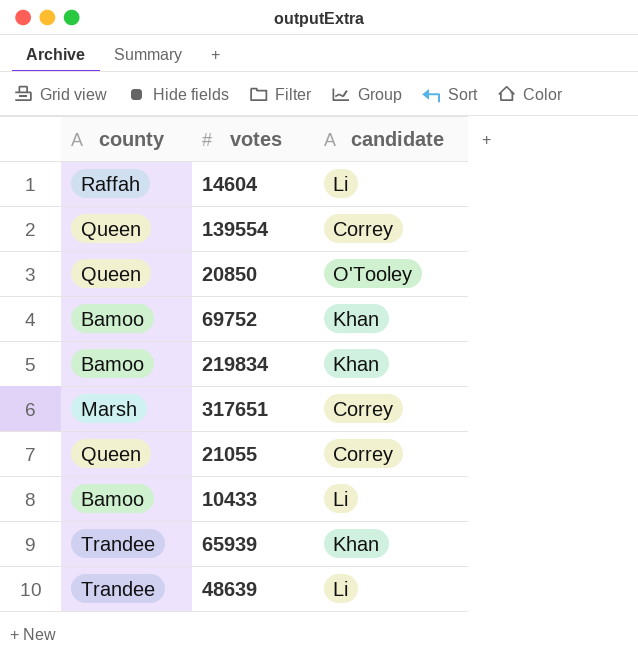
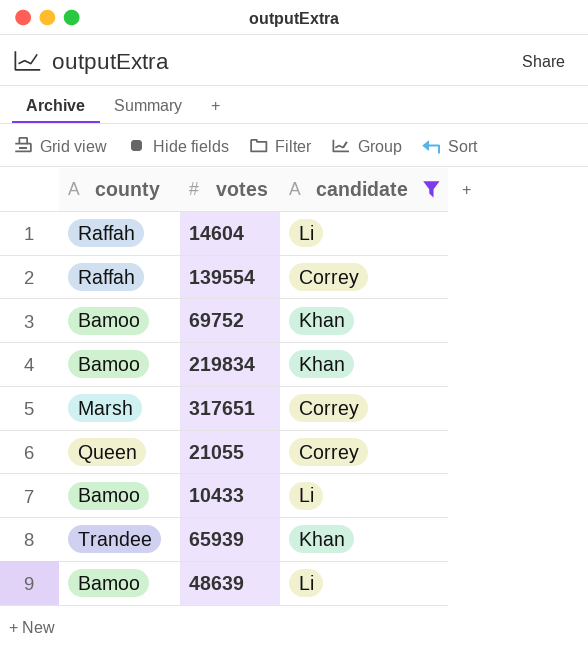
filter: none -> candidate != O'Tooley
139554 | county: Queen -> Raffah
48639 | county: Trandee -> Bamoo

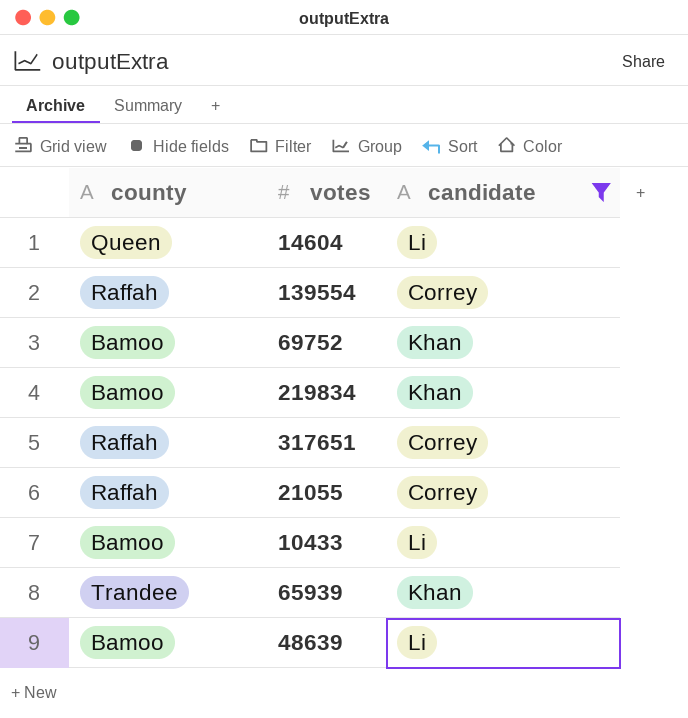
14604 | county: Raffah -> Queen
317651 | county: Marsh -> Raffah
21055 | county: Queen -> Raffah

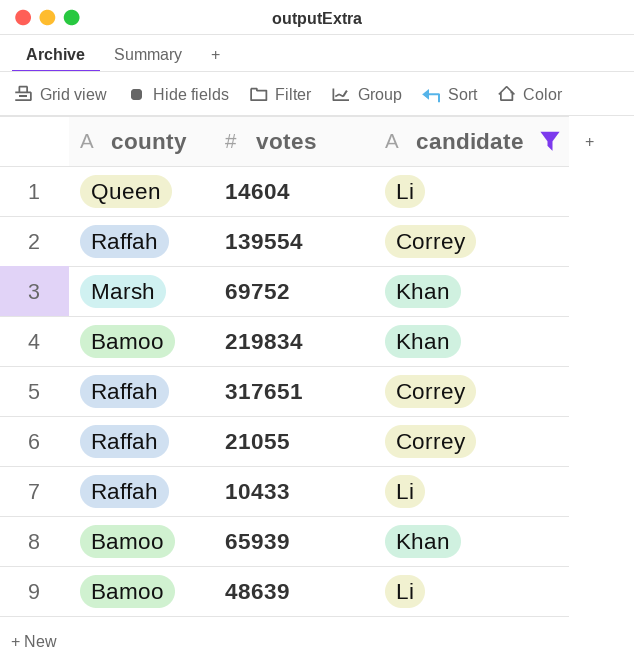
69752 | county: Bamoo -> Marsh
10433 | county: Bamoo -> Raffah
65939 | county: Trandee -> Bamoo

